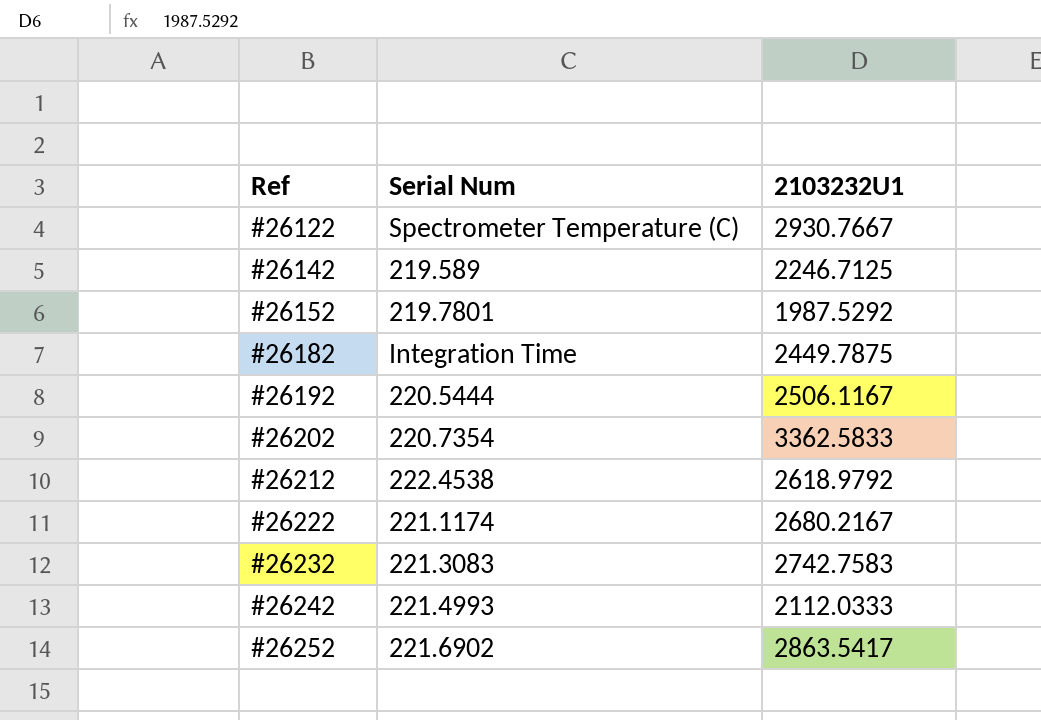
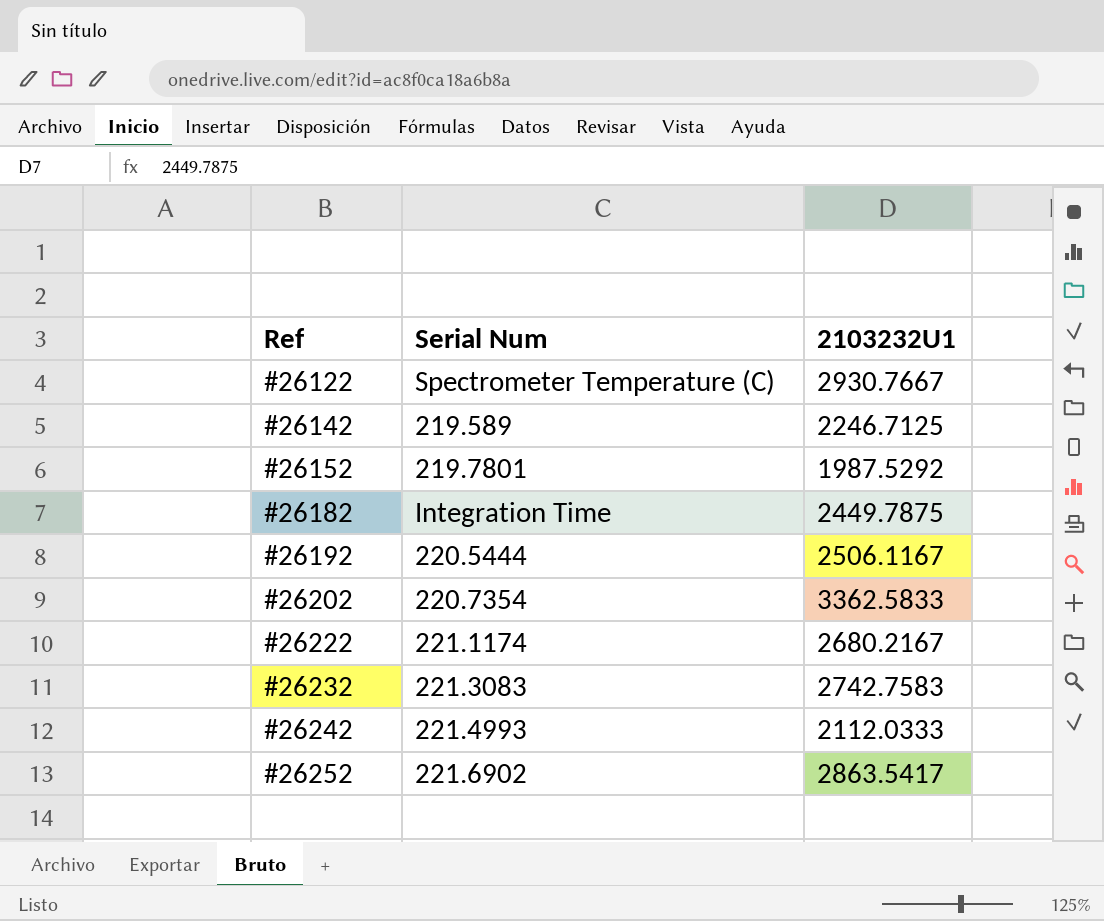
row #26212: 222.4538 | 2618.9792 -> none

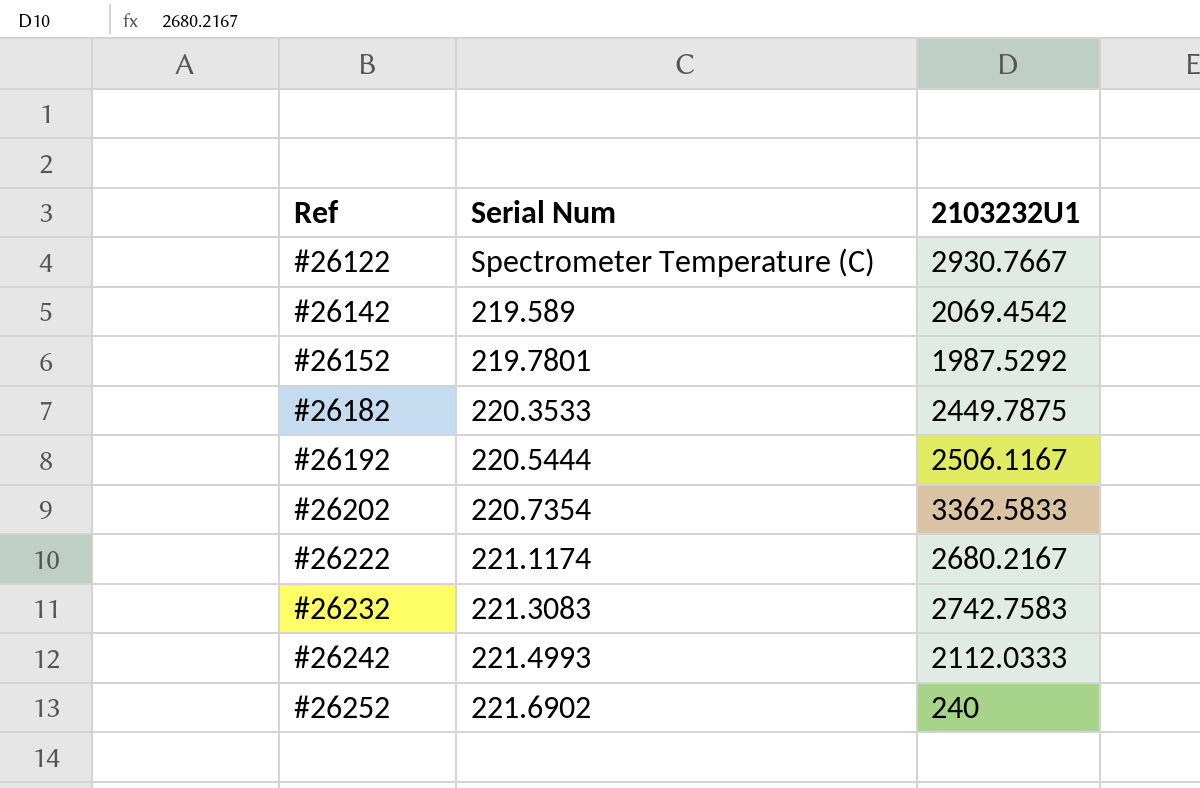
#26142 | 2103232U1: 2246.7125 -> 2069.4542
#26182 | Serial Num: Integration Time -> 220.3533
#26252 | 2103232U1: 2863.5417 -> 240

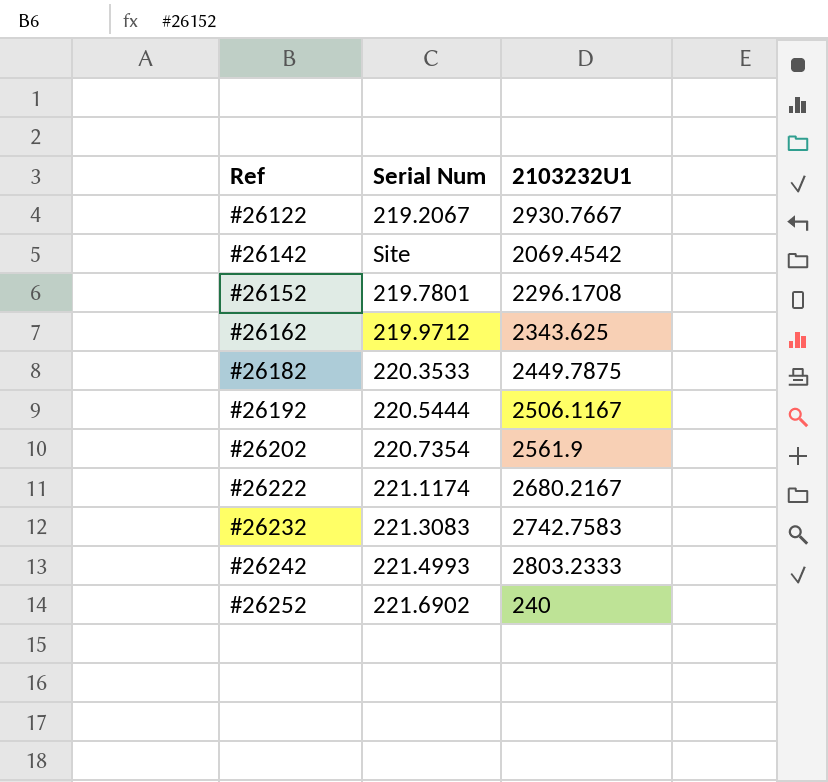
#26122 | Serial Num: Spectrometer Temperature (C) -> 219.2067
#26142 | Serial Num: 219.589 -> Site
#26152 | 2103232U1: 1987.5292 -> 2296.1708
row #26162: none -> 219.9712 | 2343.625
#26202 | 2103232U1: 3362.5833 -> 2561.9
#26242 | 2103232U1: 2112.0333 -> 2803.2333

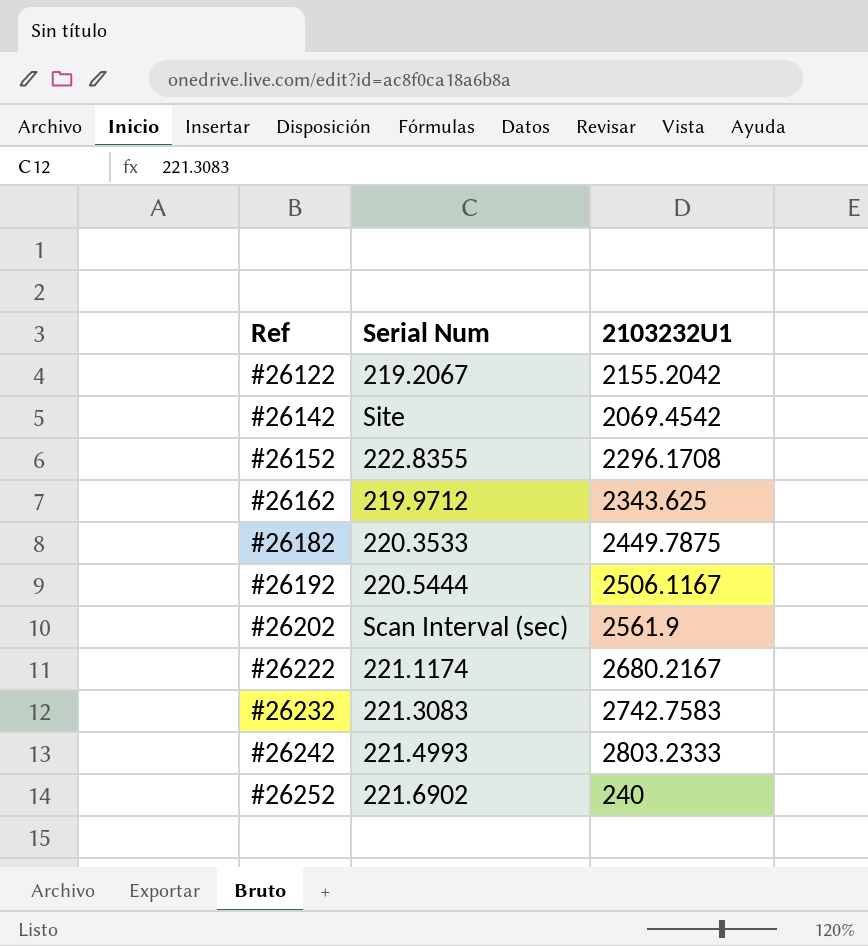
#26122 | 2103232U1: 2930.7667 -> 2155.2042
#26152 | Serial Num: 219.7801 -> 222.8355
#26202 | Serial Num: 220.7354 -> Scan Interval (sec)

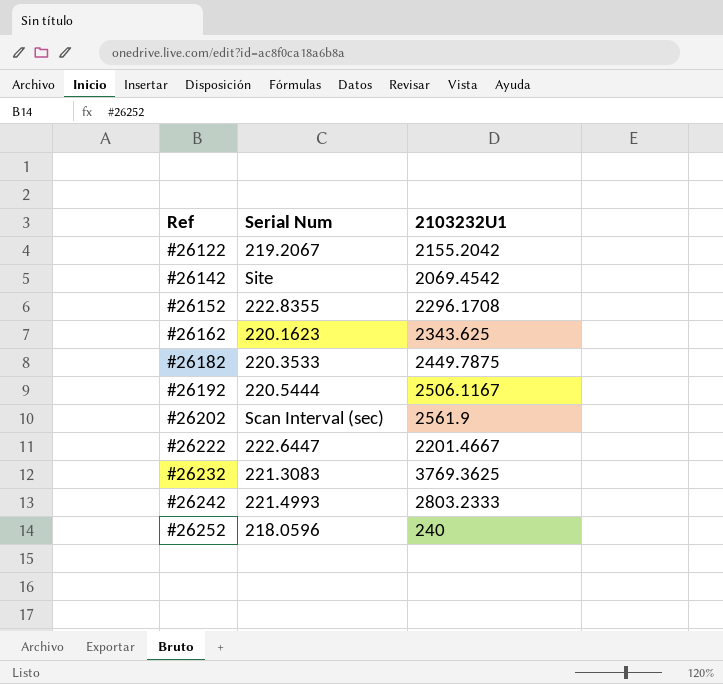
#26162 | Serial Num: 219.9712 -> 220.1623
#26222 | Serial Num: 221.1174 -> 222.6447
#26222 | 2103232U1: 2680.2167 -> 2201.4667
#26232 | 2103232U1: 2742.7583 -> 3769.3625
#26252 | Serial Num: 221.6902 -> 218.0596

